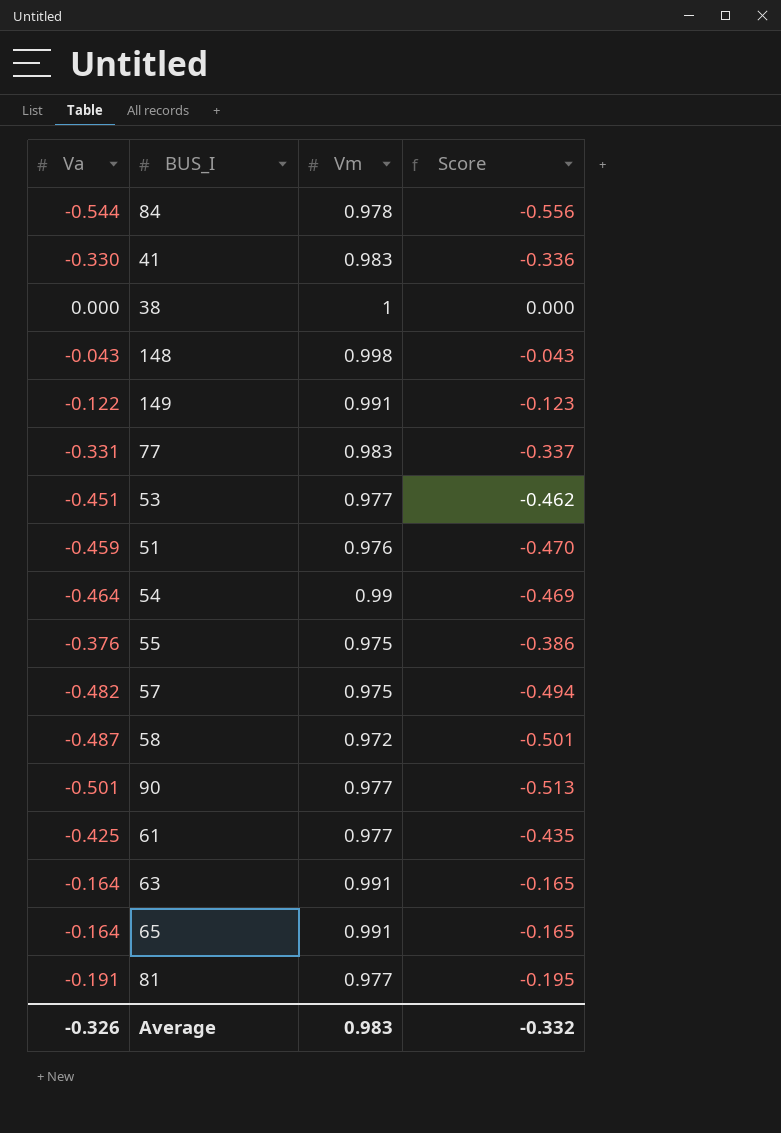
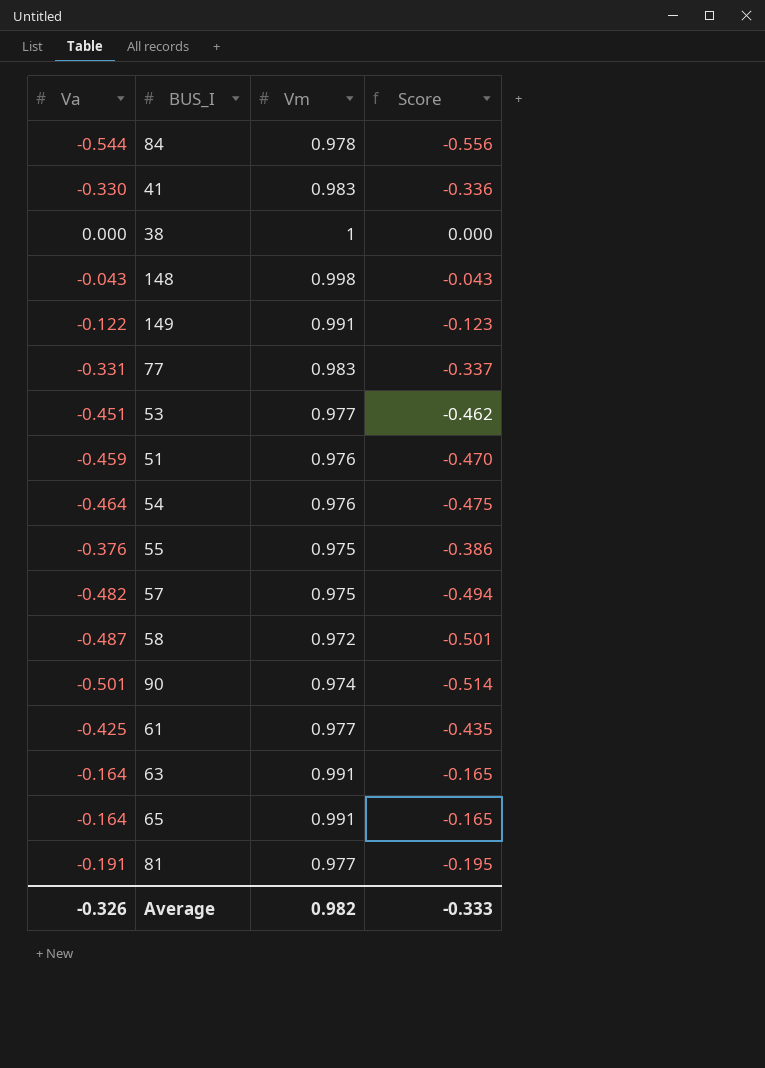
54 | Vm: 0.99 -> 0.976
54 | Score: -0.469 -> -0.475
90 | Vm: 0.977 -> 0.974
90 | Score: -0.513 -> -0.514
Average | Vm: 0.983 -> 0.982
Average | Score: -0.332 -> -0.333

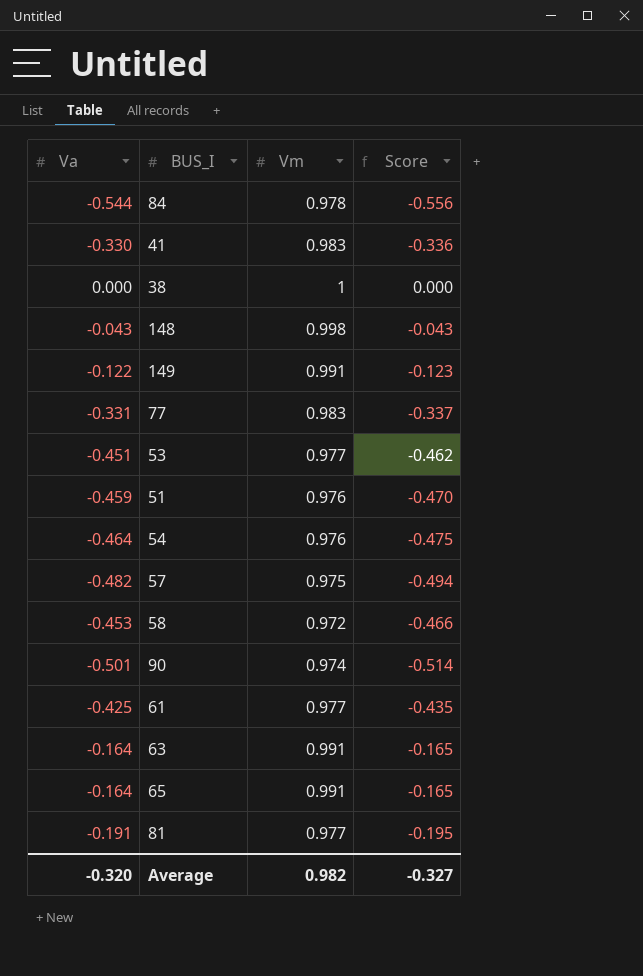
row 55: -0.376 | 0.975 | -0.386 -> none
58 | Va: -0.487 -> -0.453
58 | Score: -0.501 -> -0.466
Average | Va: -0.326 -> -0.320
Average | Score: -0.333 -> -0.327

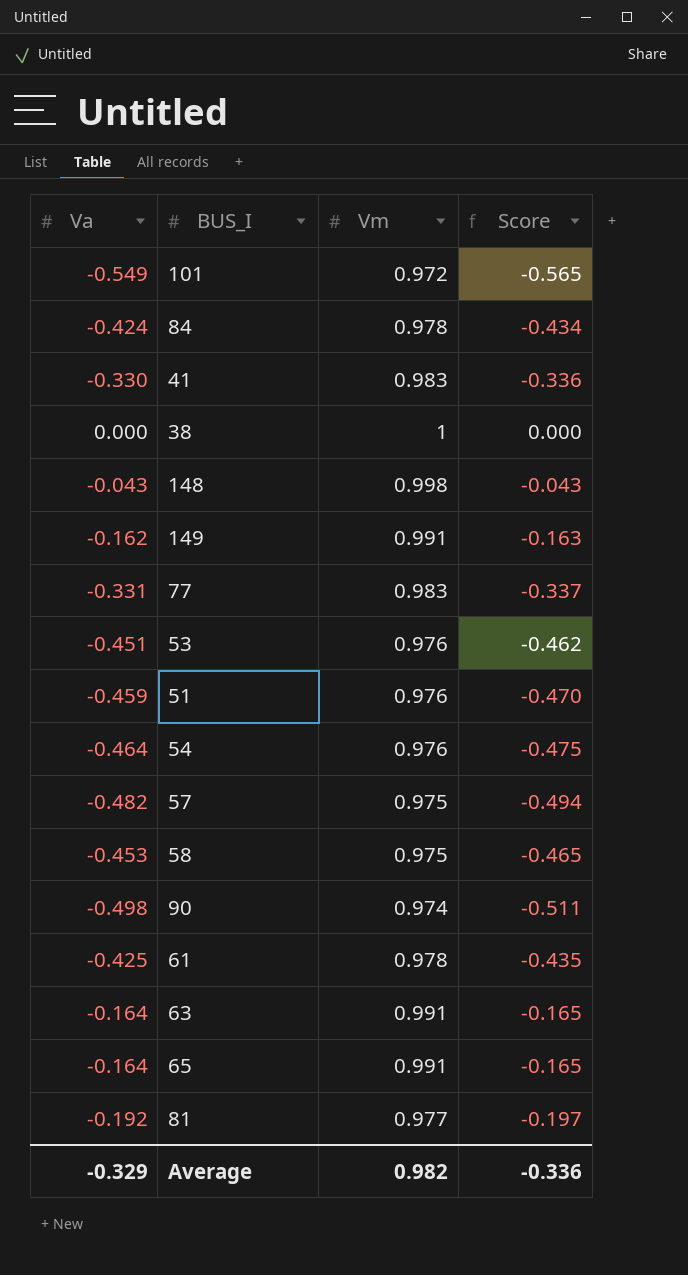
row 101: none -> -0.549 | 0.972 | -0.565
84 | Va: -0.544 -> -0.424
84 | Score: -0.556 -> -0.434
149 | Va: -0.122 -> -0.162
149 | Score: -0.123 -> -0.163
53 | Vm: 0.977 -> 0.976
58 | Vm: 0.972 -> 0.975
58 | Score: -0.466 -> -0.465
90 | Va: -0.501 -> -0.498
90 | Score: -0.514 -> -0.511
61 | Vm: 0.977 -> 0.978
81 | Va: -0.191 -> -0.192
81 | Score: -0.195 -> -0.197
Average | Va: -0.320 -> -0.329
Average | Score: -0.327 -> -0.336

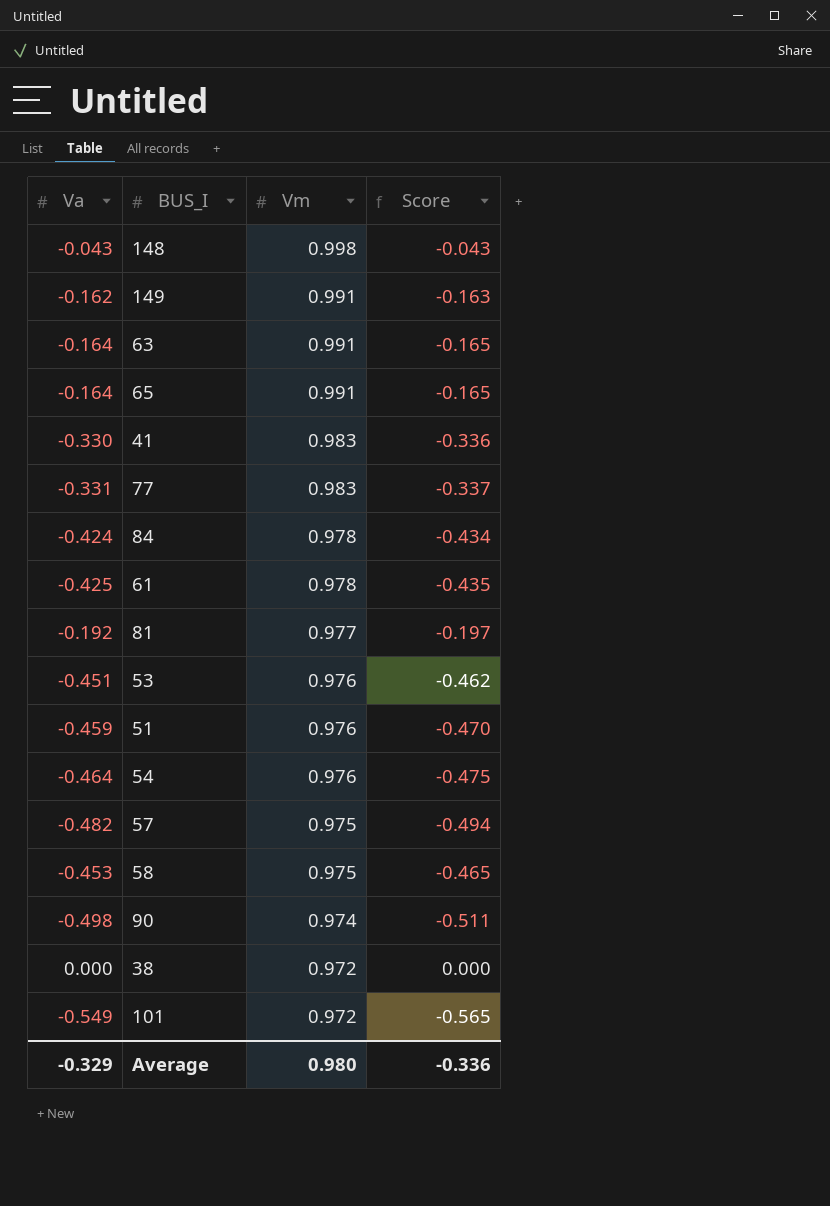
row order: none -> Vm descending
38 | Vm: 1 -> 0.972
Average | Vm: 0.982 -> 0.980

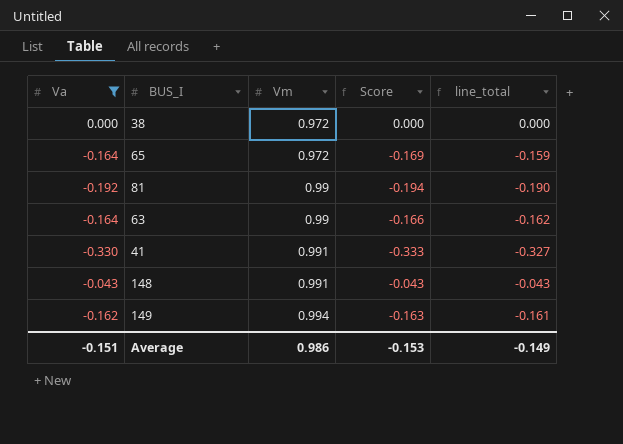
filter: none -> Va >= -0.330
row order: Vm descending -> Vm ascending
column line_total | formula: none -> [Va] * [Vm]
65 | Vm: 0.991 -> 0.972
65 | Score: -0.165 -> -0.169
81 | Vm: 0.977 -> 0.99
81 | Score: -0.197 -> -0.194
63 | Vm: 0.991 -> 0.99
63 | Score: -0.165 -> -0.166
41 | Vm: 0.983 -> 0.991
41 | Score: -0.336 -> -0.333
148 | Vm: 0.998 -> 0.991
149 | Vm: 0.991 -> 0.994
Average | Va: -0.329 -> -0.151
Average | Vm: 0.980 -> 0.986
Average | Score: -0.336 -> -0.153

